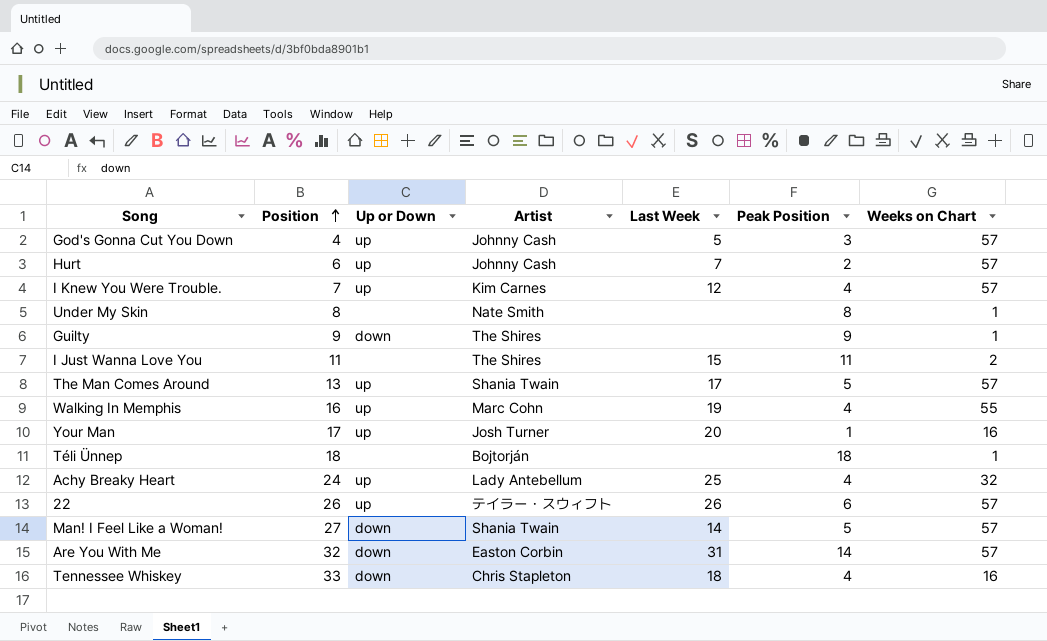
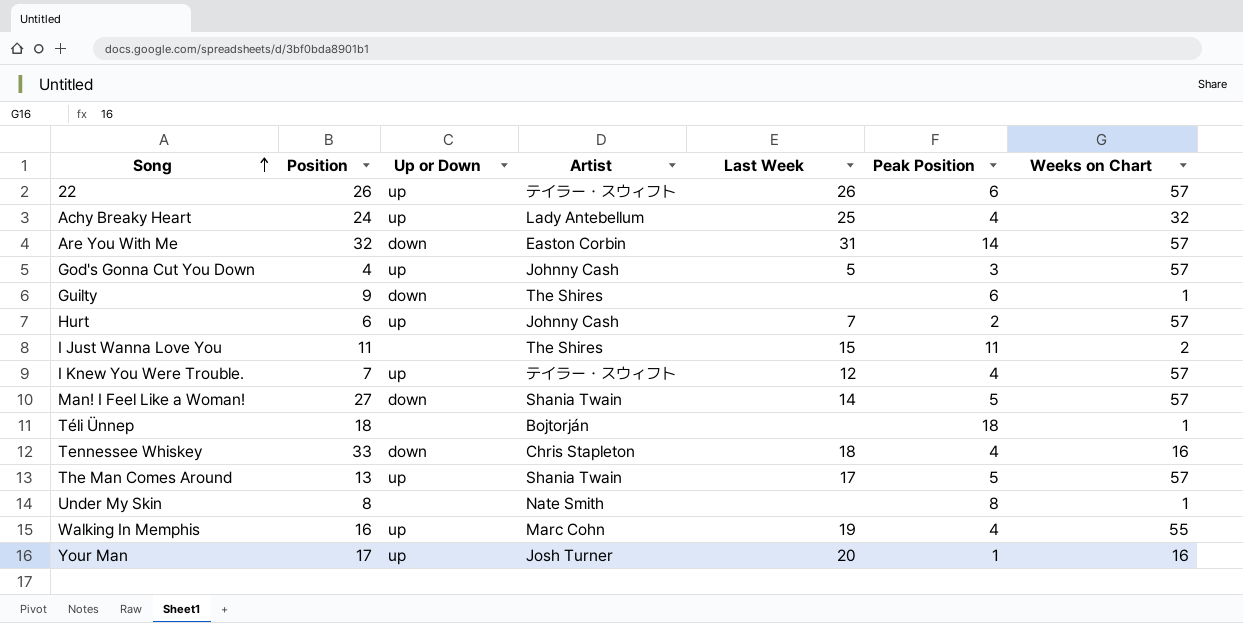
row order: Position ascending -> Song ascending
Guilty | Peak Position: 9 -> 6
I Knew You Were Trouble. | Artist: Kim Carnes -> テイラー・スウィフト

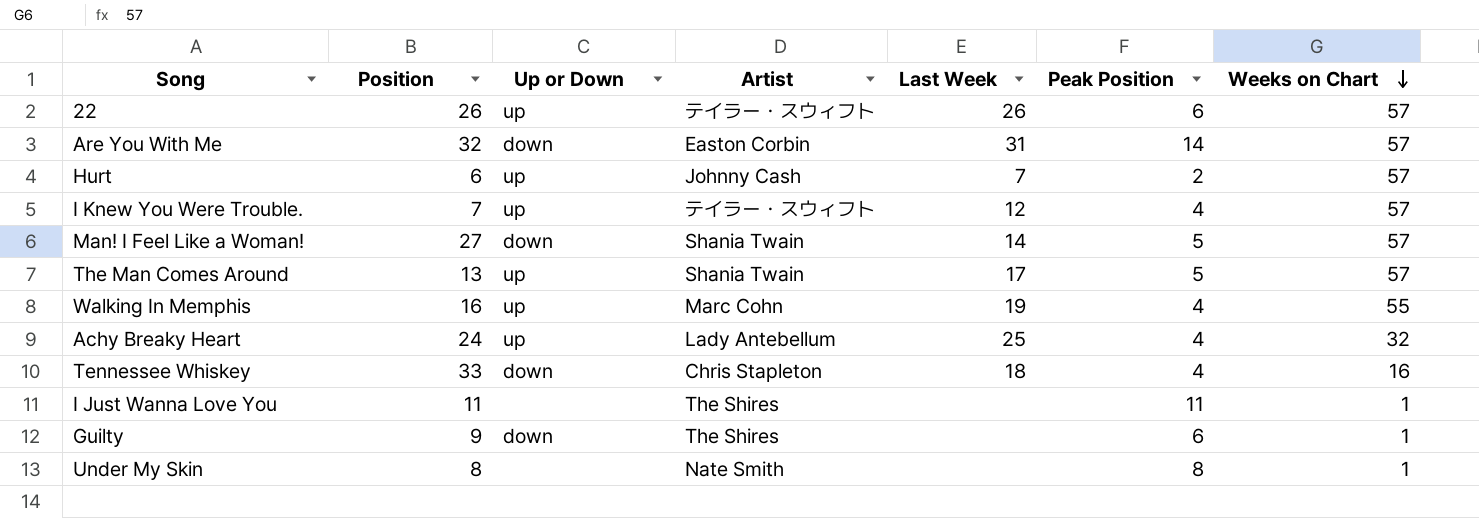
row order: Song ascending -> Weeks on Chart descending
row God's Gonna Cut You Down: 4 | up | Johnny Cash | 5 | 3 | 57 -> none
row Téli Ünnep: 18 | none | Bojtorján | none | 18 | 1 -> none
row Your Man: 17 | up | Josh Turner | 20 | 1 | 16 -> none
I Just Wanna Love You | Last Week: 15 -> none
I Just Wanna Love You | Weeks on Chart: 2 -> 1

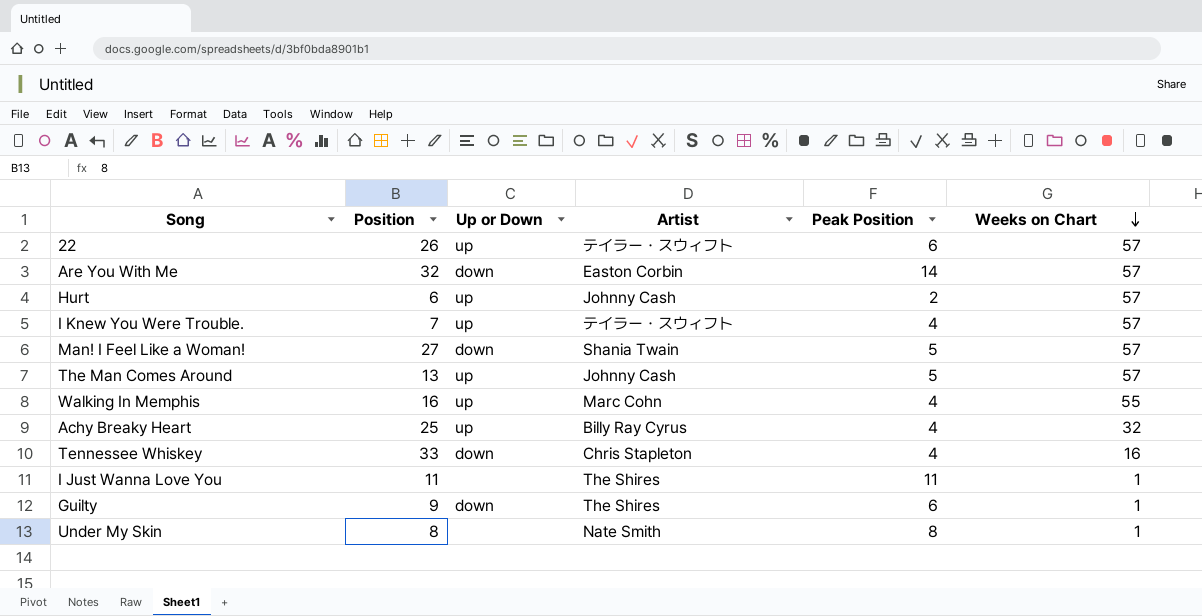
column Last Week | position: 5 -> none
The Man Comes Around | Artist: Shania Twain -> Johnny Cash
Achy Breaky Heart | Position: 24 -> 25
Achy Breaky Heart | Artist: Lady Antebellum -> Billy Ray Cyrus

